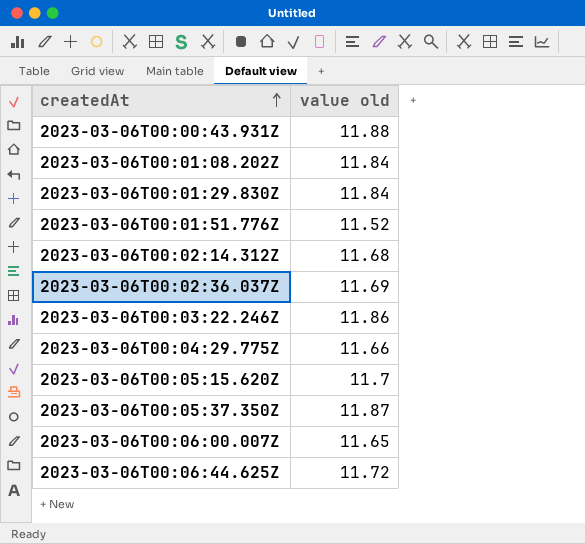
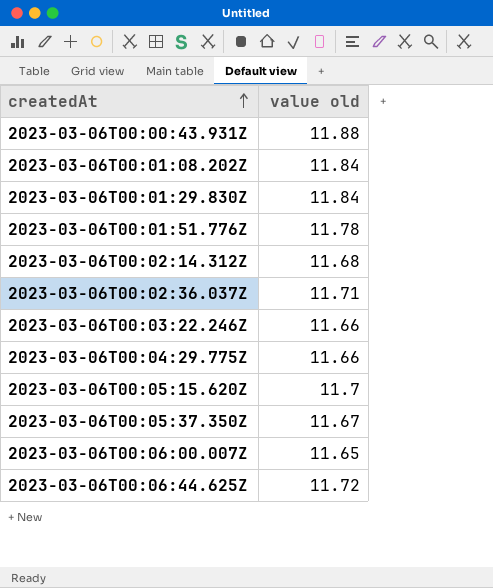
2023-03-06T00:01:51.776Z | value old: 11.52 -> 11.78
2023-03-06T00:02:36.037Z | value old: 11.69 -> 11.71
2023-03-06T00:03:22.246Z | value old: 11.86 -> 11.66
2023-03-06T00:05:37.350Z | value old: 11.87 -> 11.67

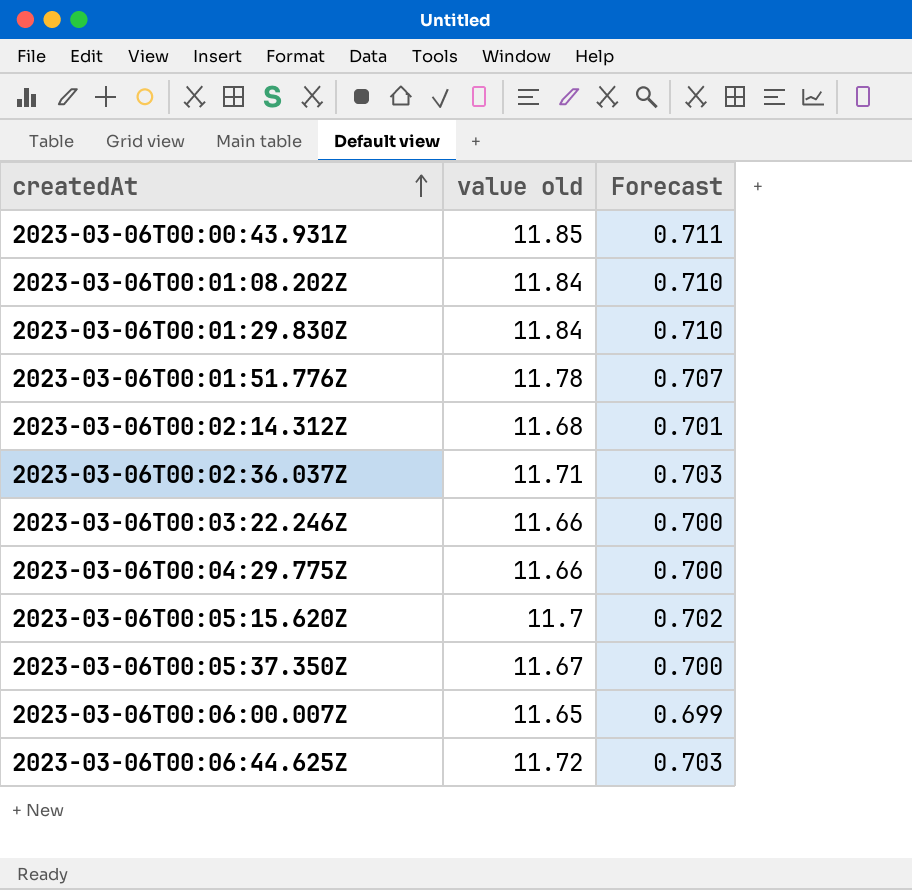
column Forecast | formula: none -> [value old] * 0.06
2023-03-06T00:00:43.931Z | value old: 11.88 -> 11.85

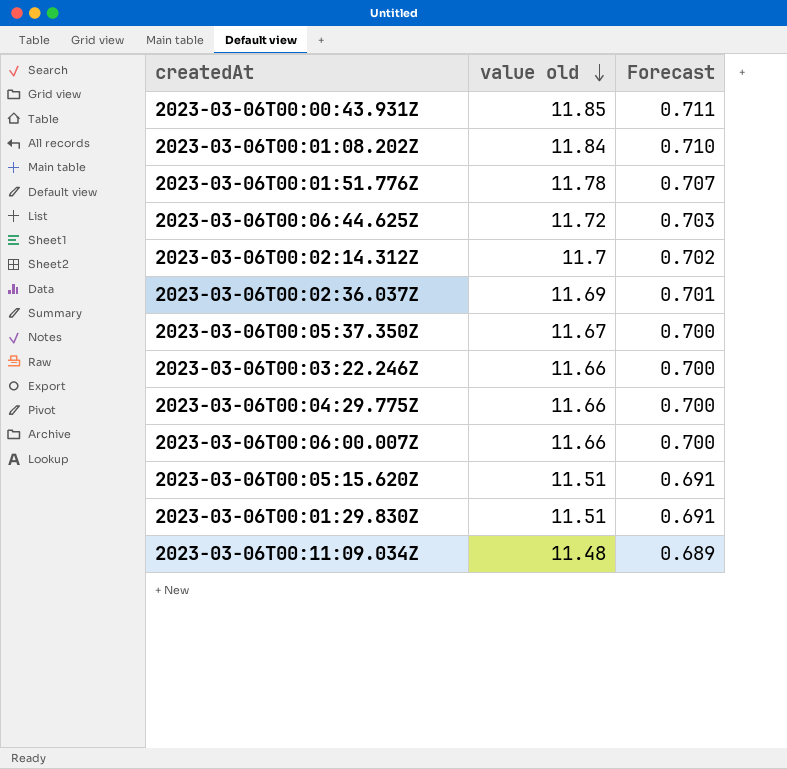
row order: createdAt ascending -> value old descending
2023-03-06T00:02:14.312Z | value old: 11.68 -> 11.7
2023-03-06T00:02:14.312Z | Forecast: 0.701 -> 0.702
2023-03-06T00:02:36.037Z | value old: 11.71 -> 11.69
2023-03-06T00:02:36.037Z | Forecast: 0.703 -> 0.701
2023-03-06T00:06:00.007Z | value old: 11.65 -> 11.66
2023-03-06T00:06:00.007Z | Forecast: 0.699 -> 0.700
2023-03-06T00:05:15.620Z | value old: 11.7 -> 11.51
2023-03-06T00:05:15.620Z | Forecast: 0.702 -> 0.691
2023-03-06T00:01:29.830Z | value old: 11.84 -> 11.51
2023-03-06T00:01:29.830Z | Forecast: 0.710 -> 0.691
row 2023-03-06T00:11:09.034Z: none -> 11.48 | 0.689

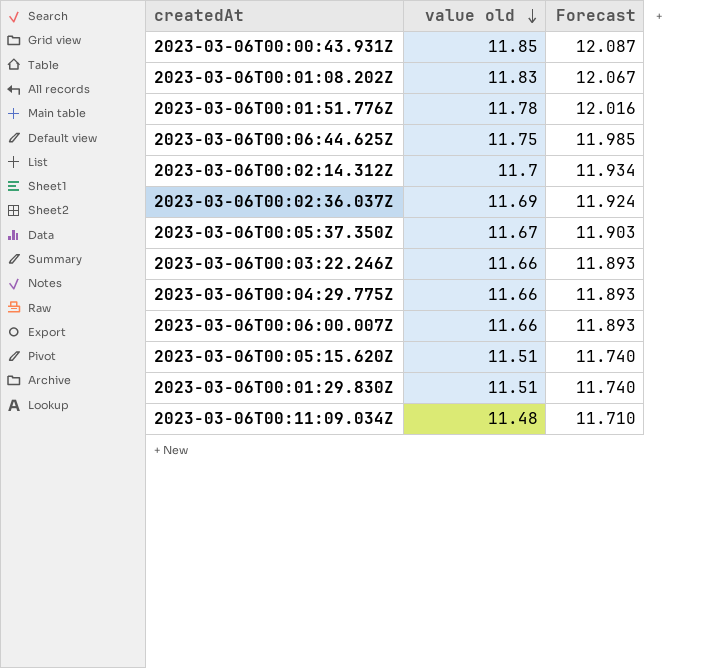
column Forecast | formula: [value old] * 0.06 -> [value old] * 1.02
2023-03-06T00:01:08.202Z | value old: 11.84 -> 11.83
2023-03-06T00:06:44.625Z | value old: 11.72 -> 11.75

